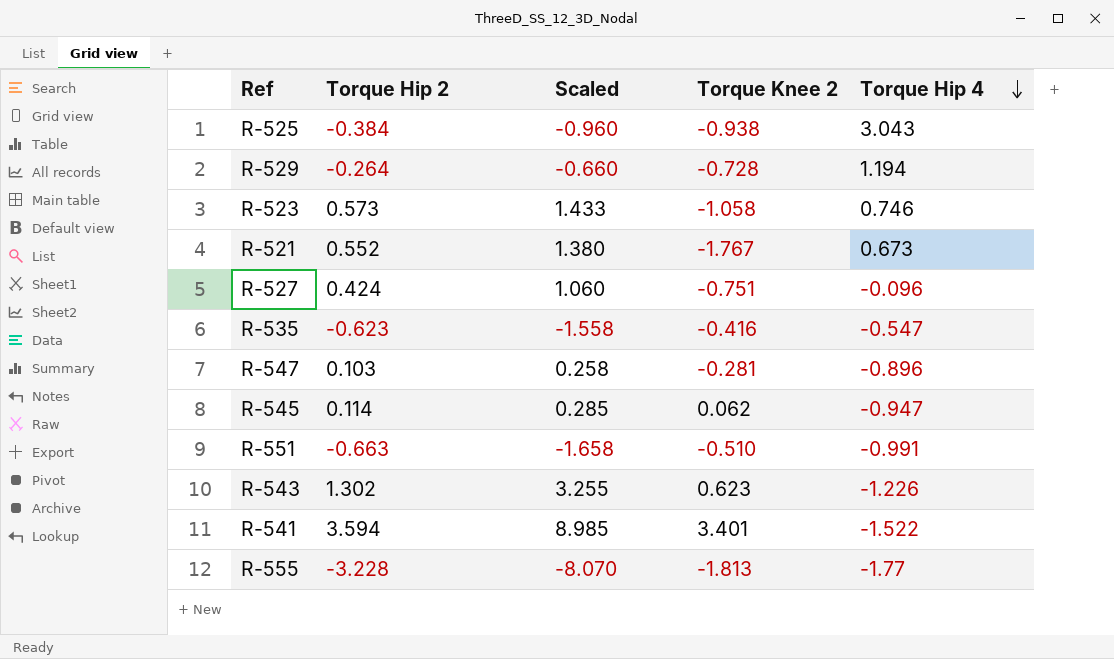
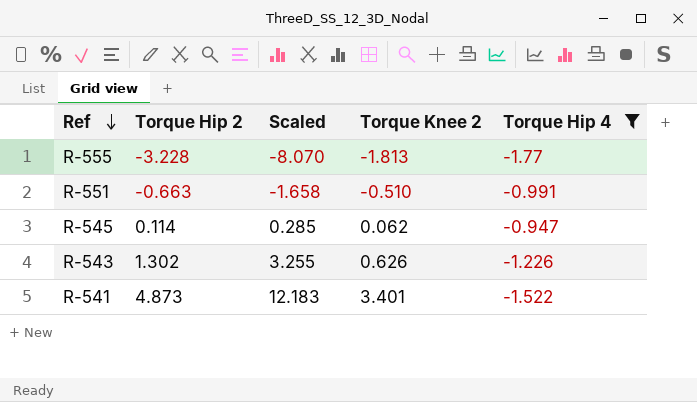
filter: none -> Torque Hip 4 <= -0.947
row order: Torque Hip 4 descending -> Ref descending
R-543 | Torque Knee 2: 0.623 -> 0.626
R-541 | Torque Hip 2: 3.594 -> 4.873
R-541 | Scaled: 8.985 -> 12.183

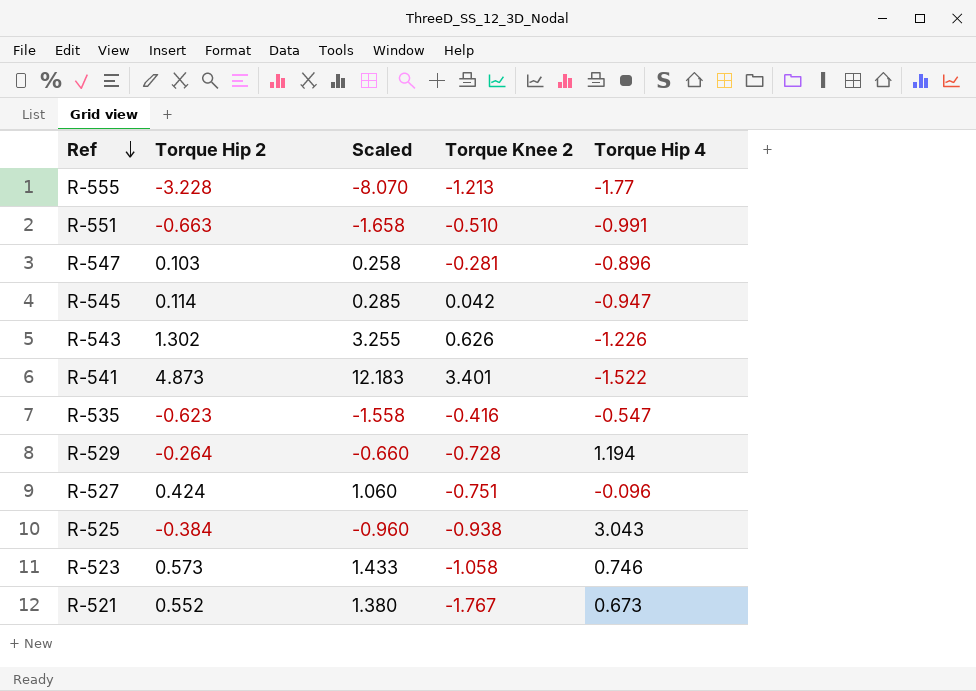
filter: Torque Hip 4 <= -0.947 -> none
R-555 | Torque Knee 2: -1.813 -> -1.213
R-545 | Torque Knee 2: 0.062 -> 0.042

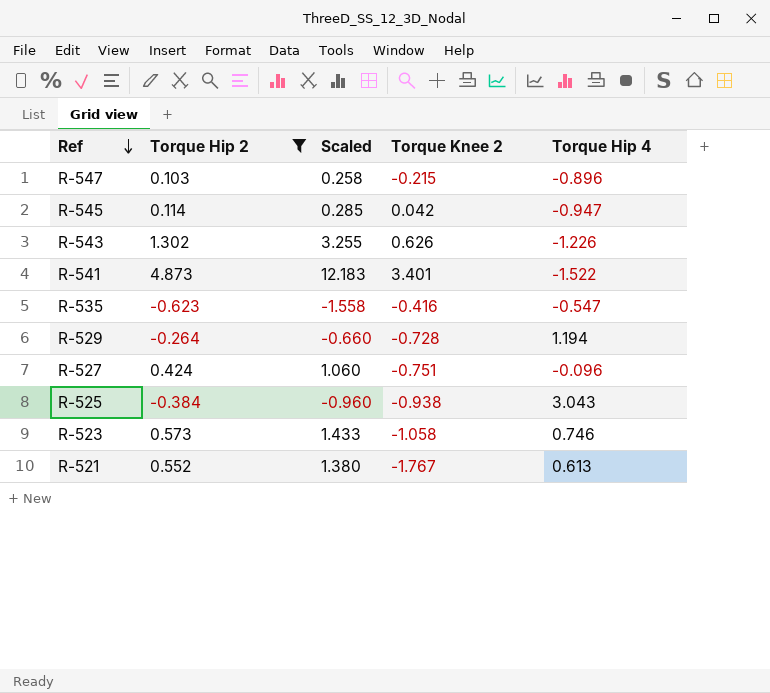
filter: none -> Torque Hip 2 >= -0.623
R-547 | Torque Knee 2: -0.281 -> -0.215
R-521 | Torque Hip 4: 0.673 -> 0.613

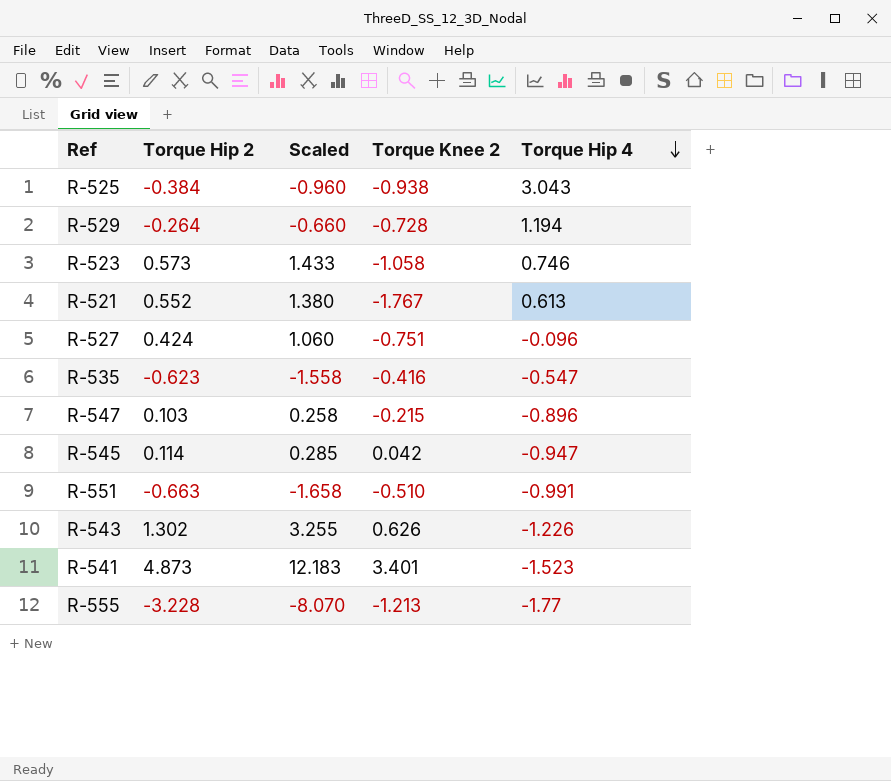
filter: Torque Hip 2 >= -0.623 -> none
row order: Ref descending -> Torque Hip 4 descending
R-541 | Torque Hip 4: -1.522 -> -1.523

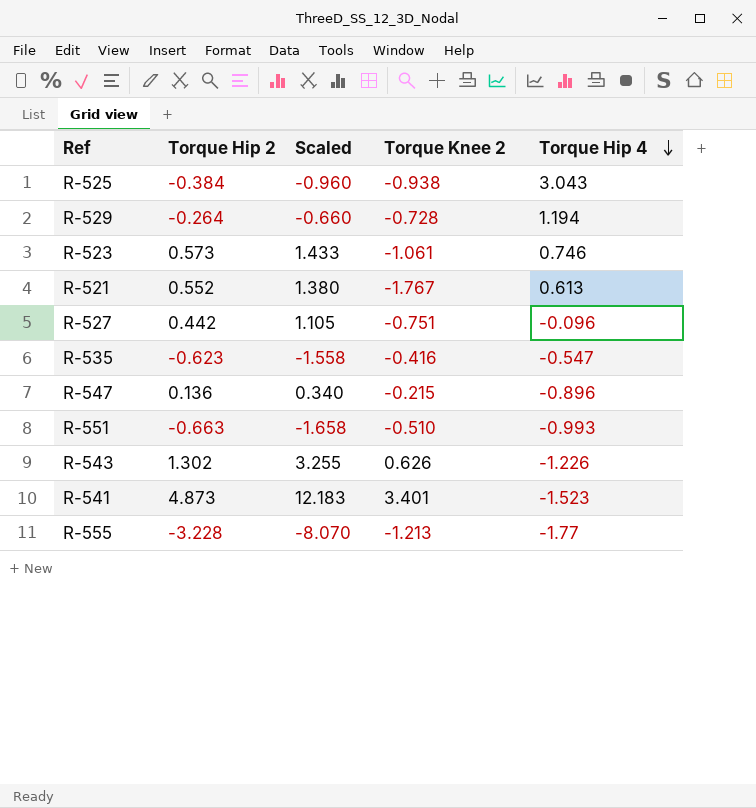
row R-545: 0.114 | 0.285 | 0.042 | -0.947 -> none
R-523 | Torque Knee 2: -1.058 -> -1.061
R-527 | Torque Hip 2: 0.424 -> 0.442
R-527 | Scaled: 1.060 -> 1.105
R-547 | Torque Hip 2: 0.103 -> 0.136
R-547 | Scaled: 0.258 -> 0.340
R-551 | Torque Hip 4: -0.991 -> -0.993

